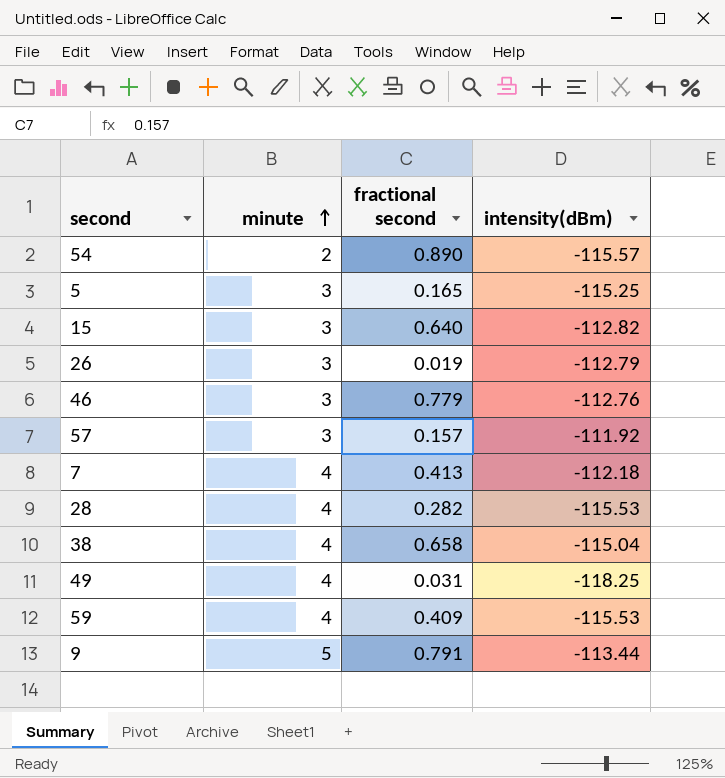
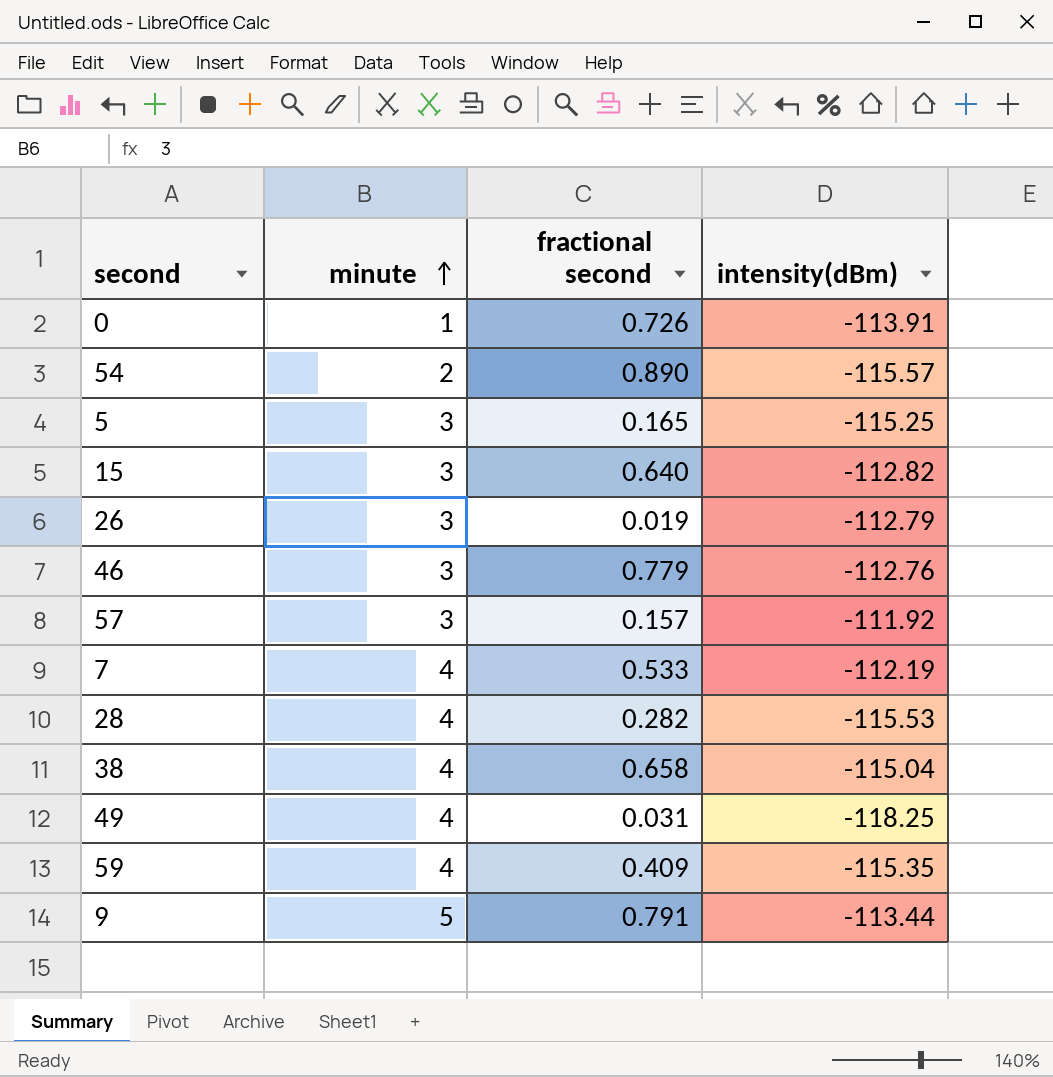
row 0: none -> 1 | 0.726 | -113.91
7 | fractional second: 0.413 -> 0.533
7 | intensity(dBm): -112.18 -> -112.19
59 | intensity(dBm): -115.53 -> -115.35

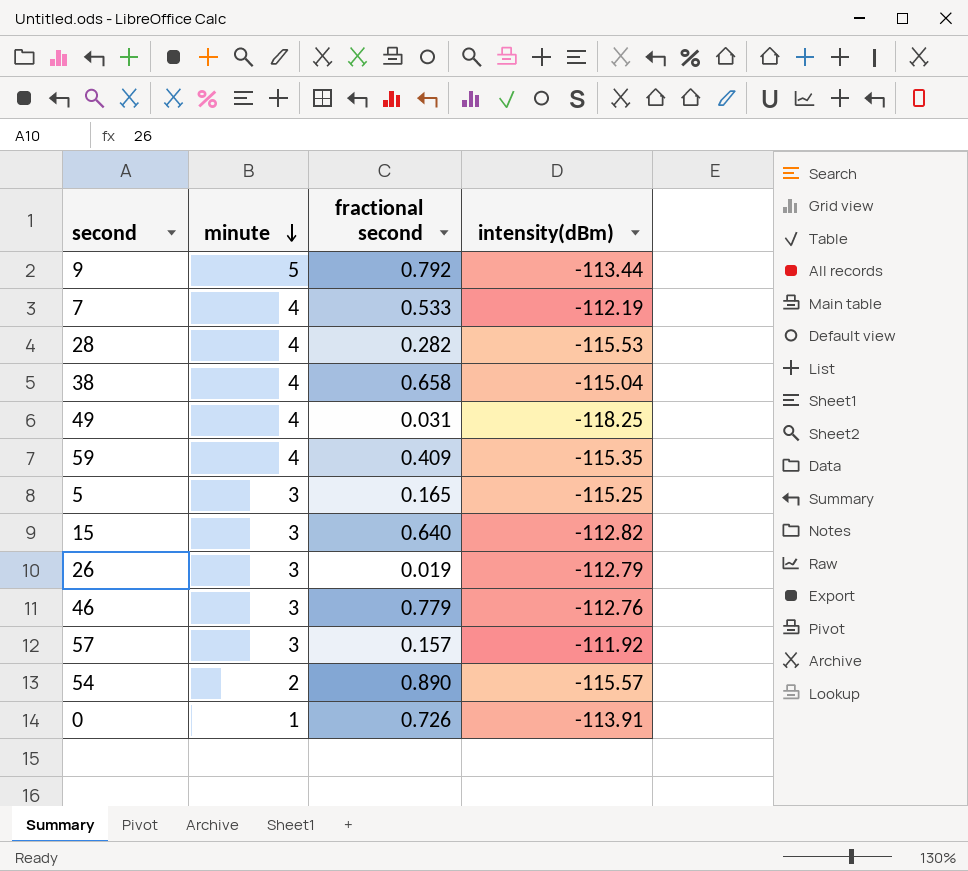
row order: minute ascending -> minute descending
9 | fractional second: 0.791 -> 0.792

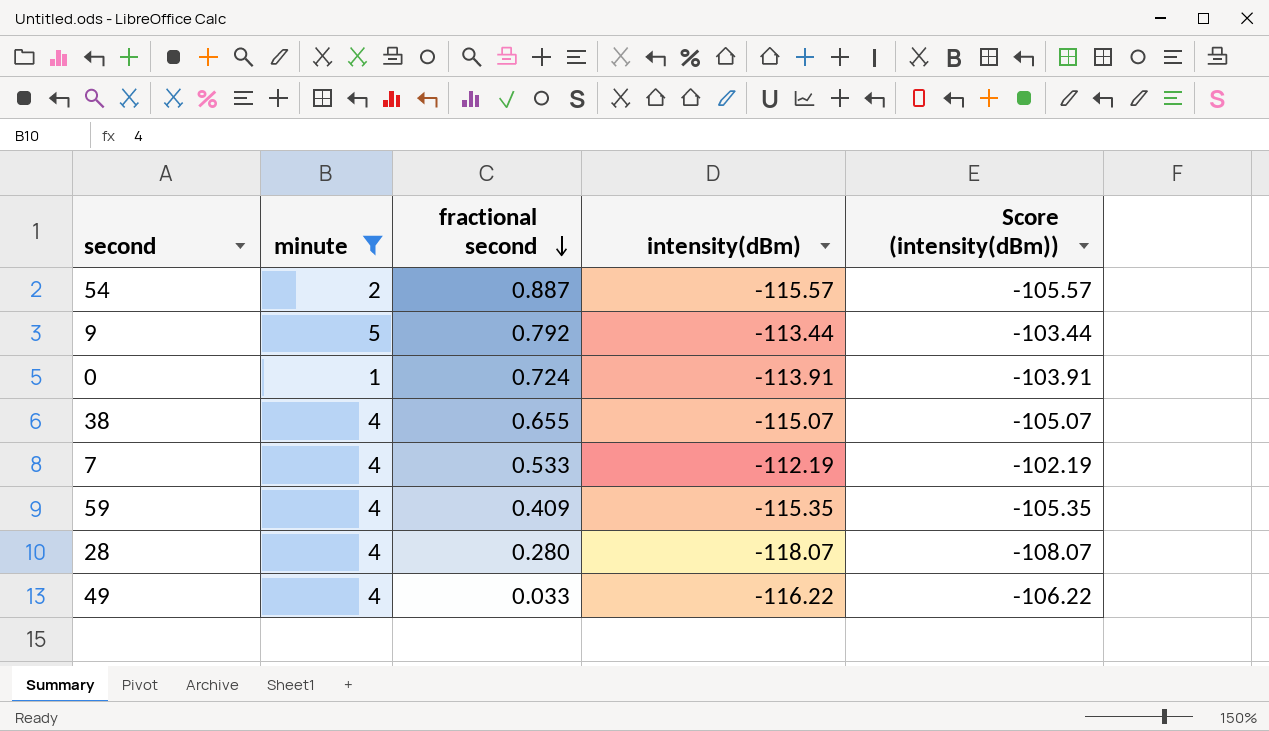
filter: none -> minute != 3
row order: minute descending -> fractional second descending
column Score (intensity(dBm)) | formula: none -> [intensity(dBm)] + 10
54 | fractional second: 0.890 -> 0.887
0 | fractional second: 0.726 -> 0.724
38 | fractional second: 0.658 -> 0.655
38 | intensity(dBm): -115.04 -> -115.07
28 | fractional second: 0.282 -> 0.280
28 | intensity(dBm): -115.53 -> -118.07
49 | fractional second: 0.031 -> 0.033
49 | intensity(dBm): -118.25 -> -116.22

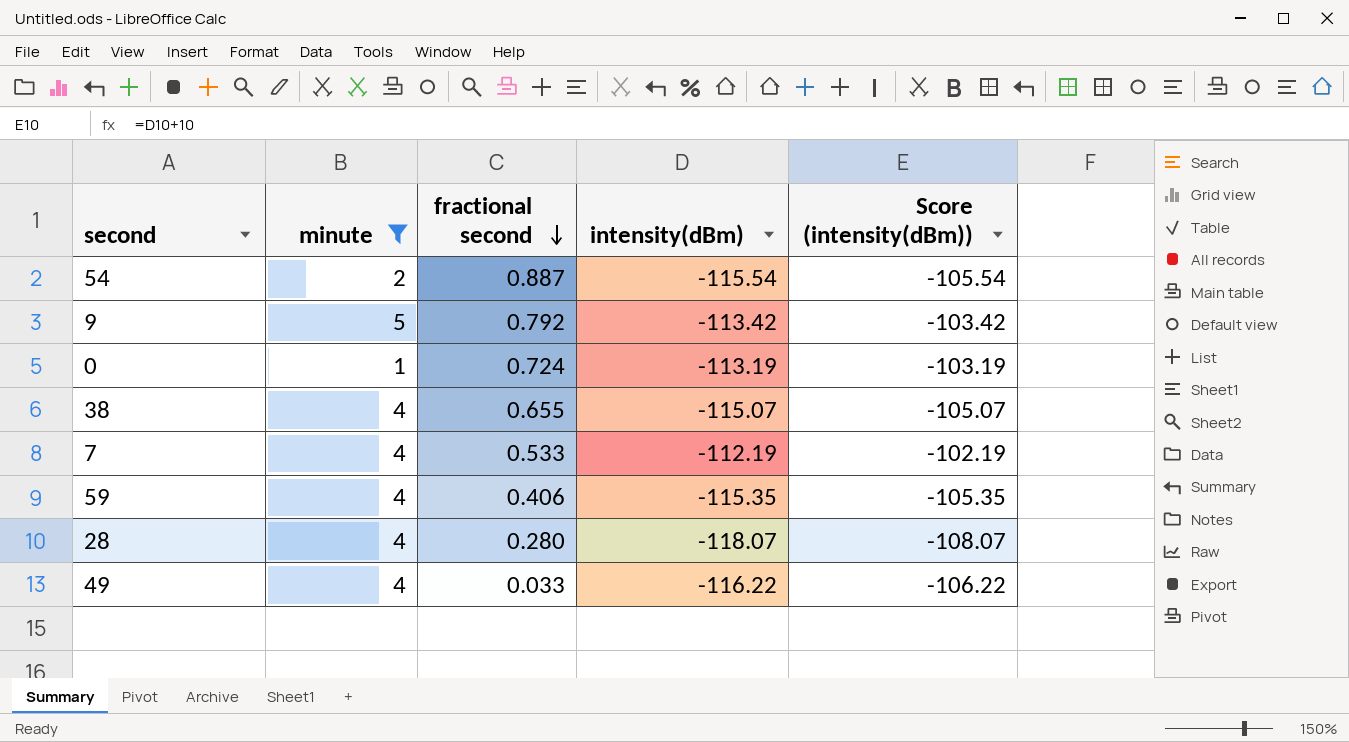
54 | intensity(dBm): -115.57 -> -115.54
54 | Score (intensity(dBm)): -105.57 -> -105.54
9 | intensity(dBm): -113.44 -> -113.42
9 | Score (intensity(dBm)): -103.44 -> -103.42
0 | intensity(dBm): -113.91 -> -113.19
0 | Score (intensity(dBm)): -103.91 -> -103.19
59 | fractional second: 0.409 -> 0.406

